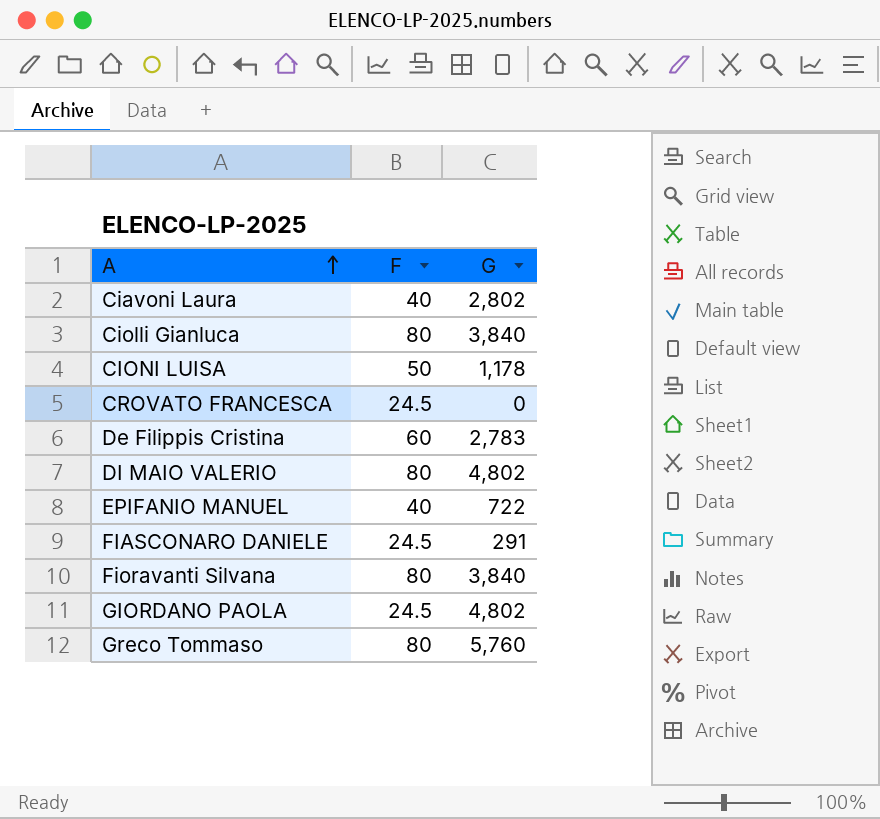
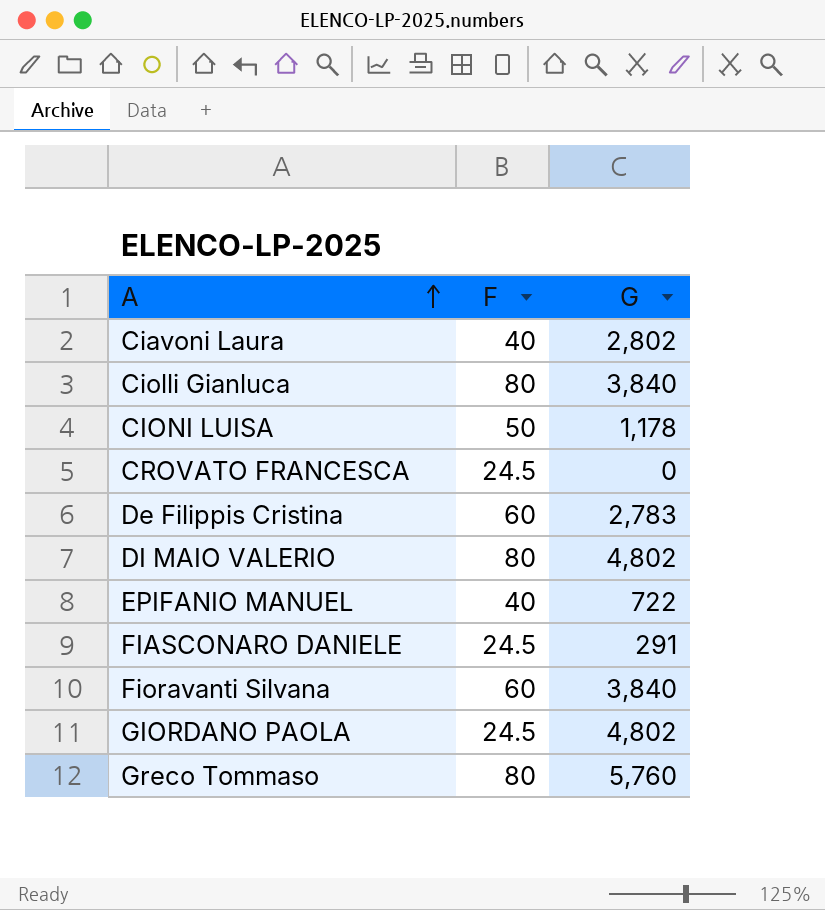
Fioravanti Silvana | F: 80 -> 60

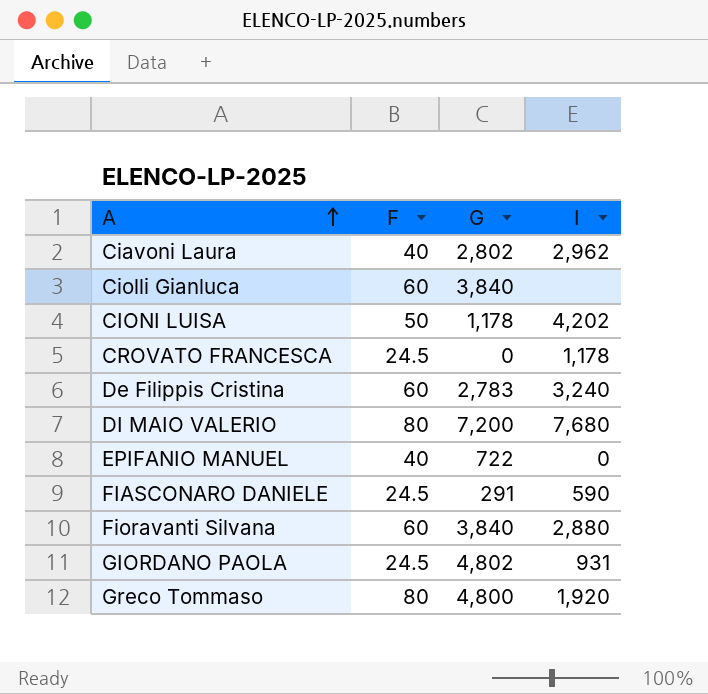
column I | position: none -> 4
Ciolli Gianluca | F: 80 -> 60
DI MAIO VALERIO | G: 4,802 -> 7,200
Greco Tommaso | G: 5,760 -> 4,800

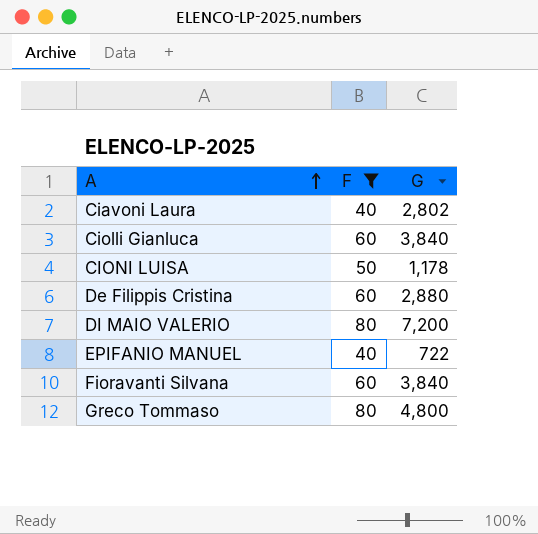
filter: none -> F != 24.5
column I | position: 4 -> none
De Filippis Cristina | G: 2,783 -> 2,880

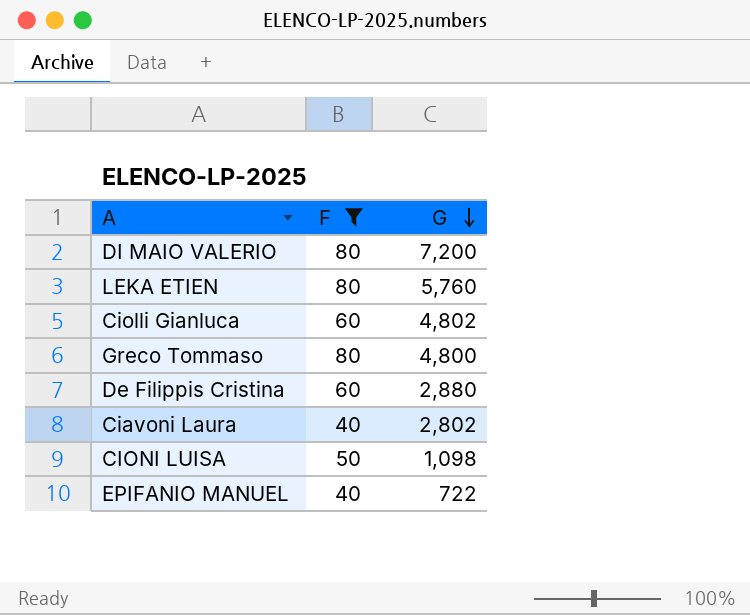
row order: A ascending -> G descending
row Fioravanti Silvana: 60 | 3,840 -> none
row LEKA ETIEN: none -> 80 | 5,760
Ciolli Gianluca | G: 3,840 -> 4,802
CIONI LUISA | G: 1,178 -> 1,098

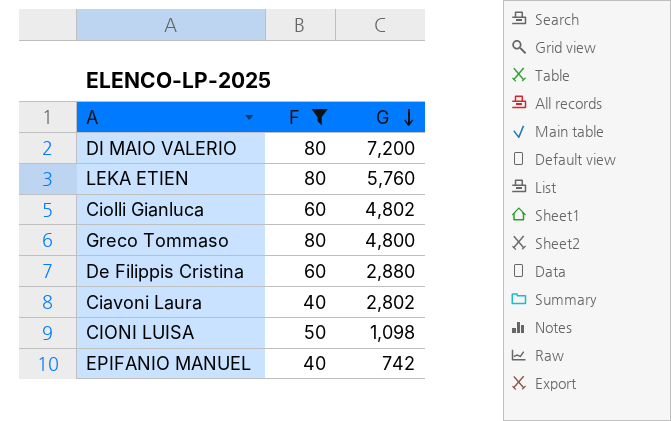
EPIFANIO MANUEL | G: 722 -> 742

